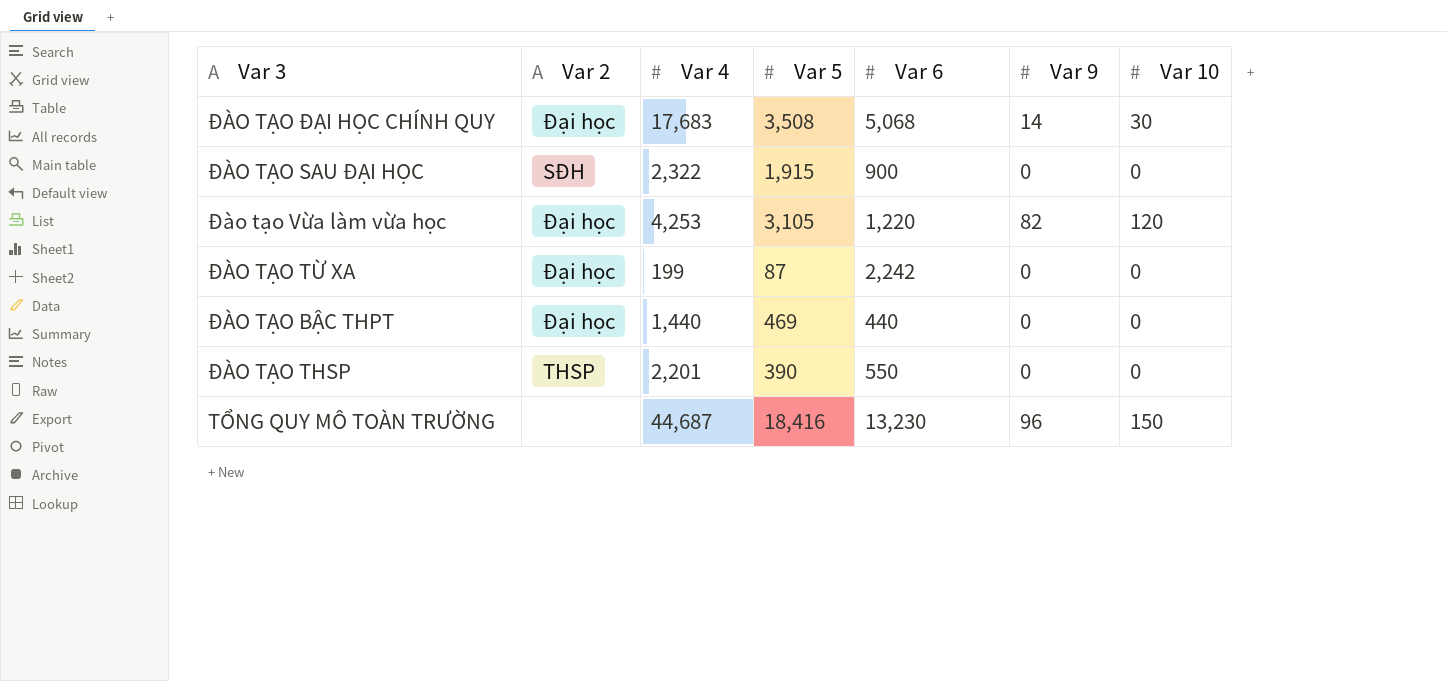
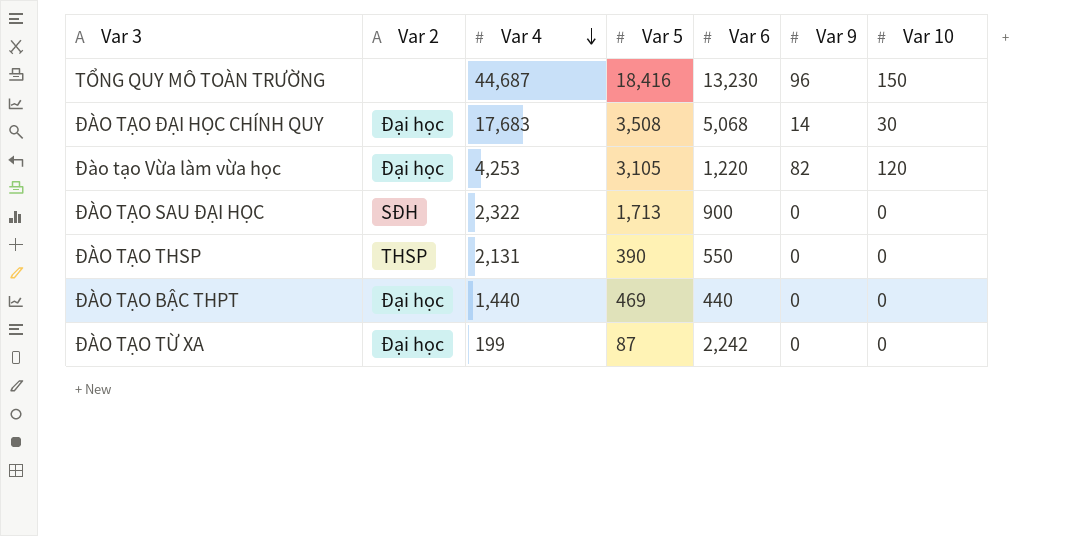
row order: none -> Var 4 descending
ĐÀO TẠO SAU ĐẠI HỌC | Var 5: 1,915 -> 1,713
ĐÀO TẠO THSP | Var 4: 2,201 -> 2,131

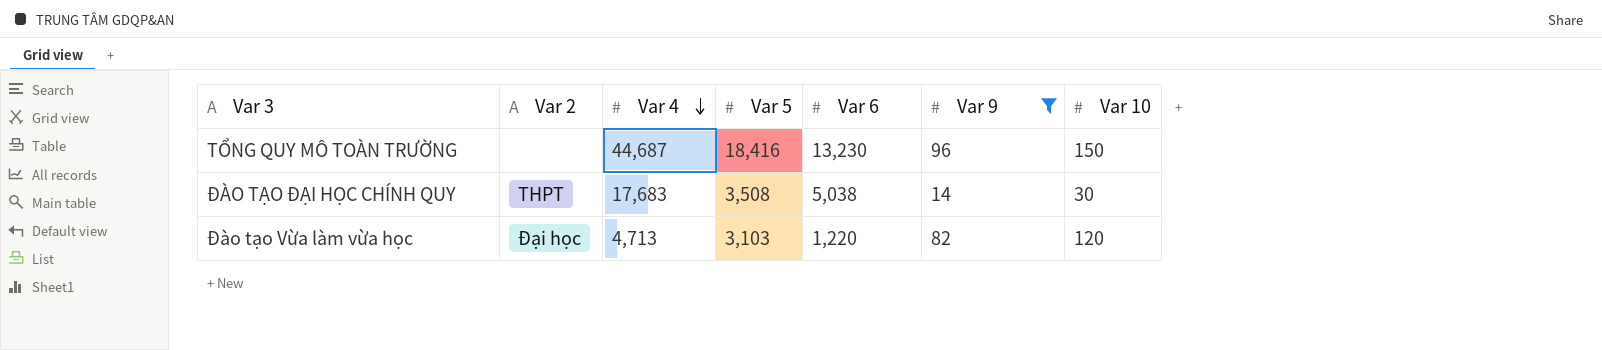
filter: none -> Var 9 != 0
ĐÀO TẠO ĐẠI HỌC CHÍNH QUY | Var 2: Đại học -> THPT
ĐÀO TẠO ĐẠI HỌC CHÍNH QUY | Var 6: 5,068 -> 5,038
Đào tạo Vừa làm vừa học | Var 4: 4,253 -> 4,713
Đào tạo Vừa làm vừa học | Var 5: 3,105 -> 3,103

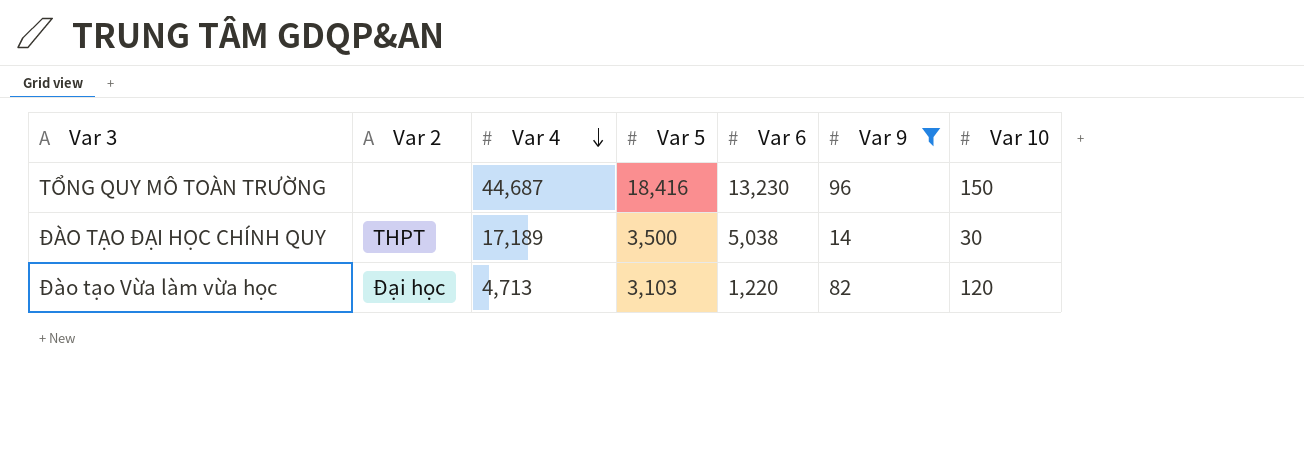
ĐÀO TẠO ĐẠI HỌC CHÍNH QUY | Var 4: 17,683 -> 17,189
ĐÀO TẠO ĐẠI HỌC CHÍNH QUY | Var 5: 3,508 -> 3,500

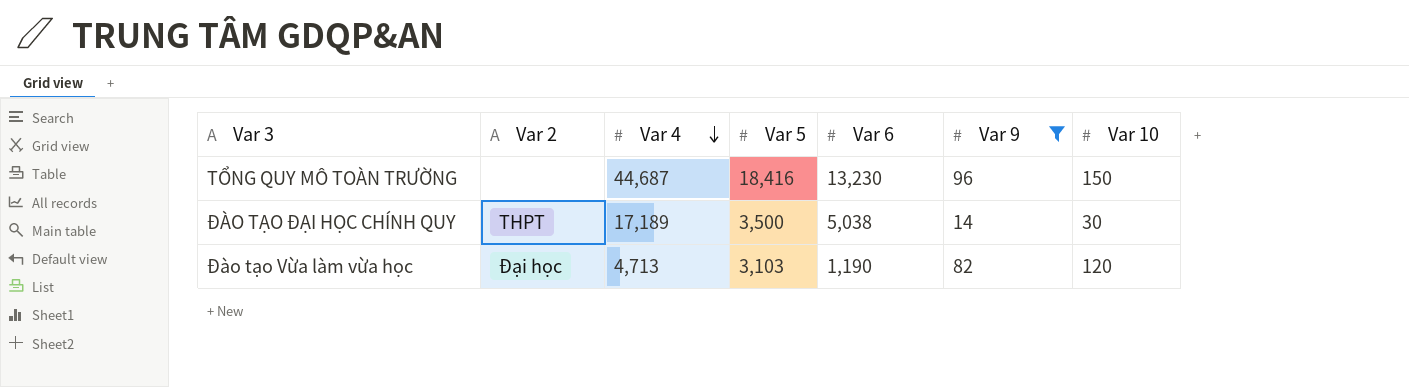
Đào tạo Vừa làm vừa học | Var 6: 1,220 -> 1,190

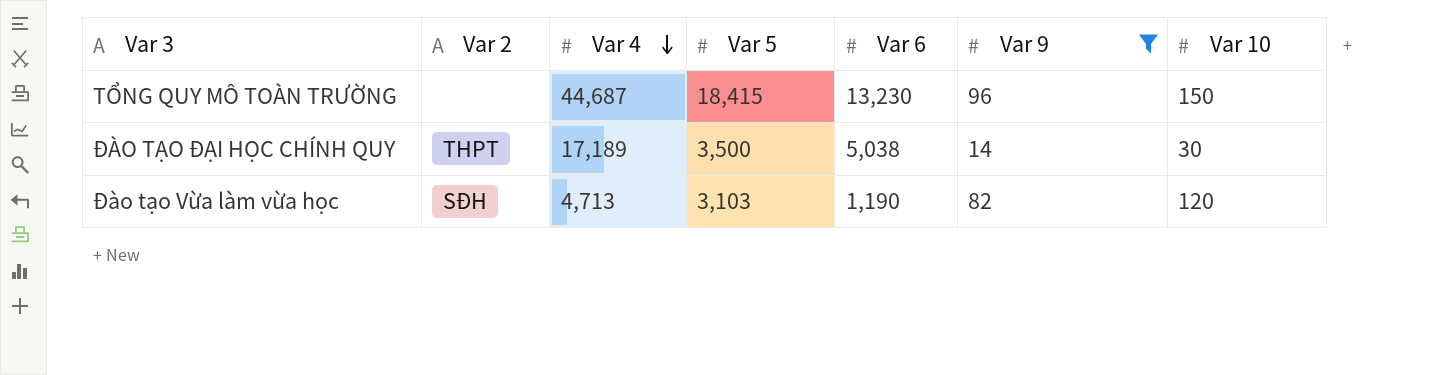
TỔNG QUY MÔ TOÀN TRƯỜNG | Var 5: 18,416 -> 18,415
Đào tạo Vừa làm vừa học | Var 2: Đại học -> SĐH

